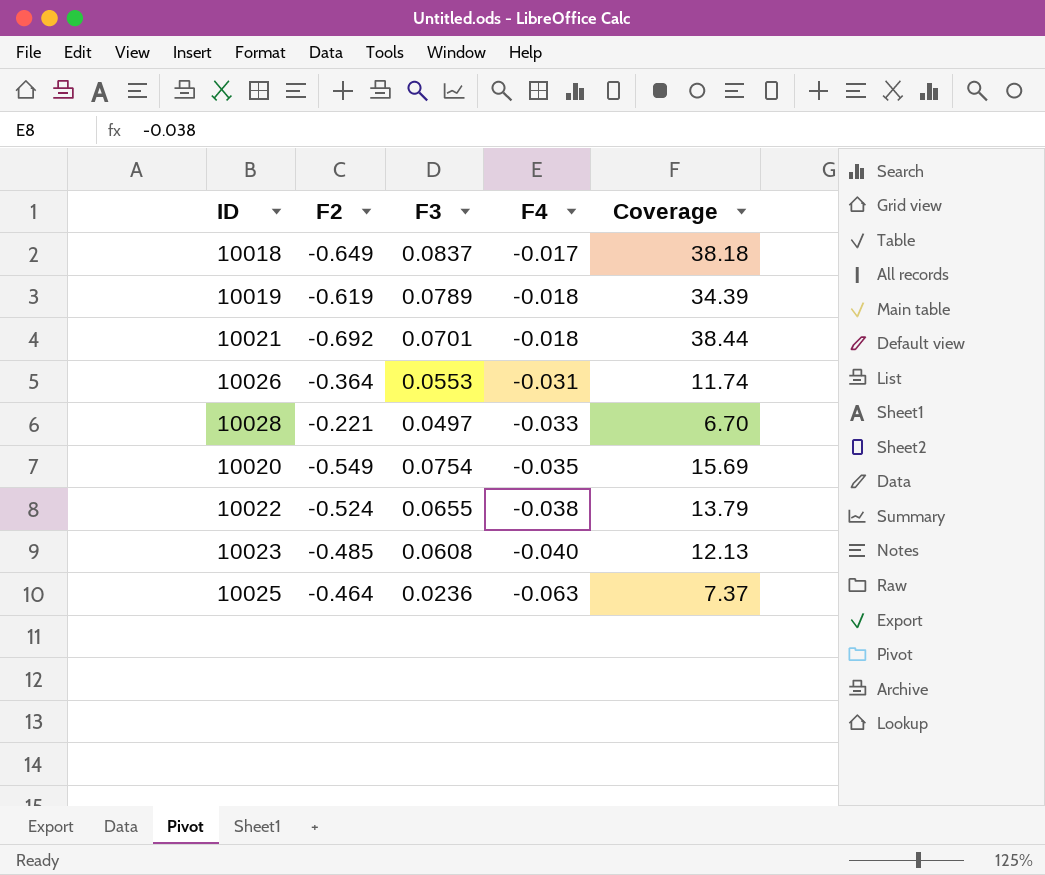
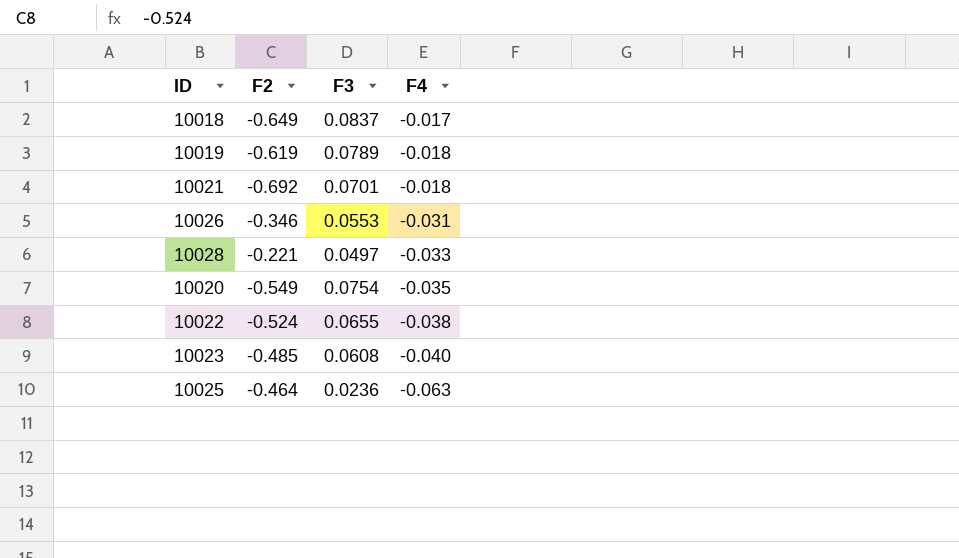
column Coverage | formula: [F2] / [F4] -> none
10026 | F2: -0.364 -> -0.346

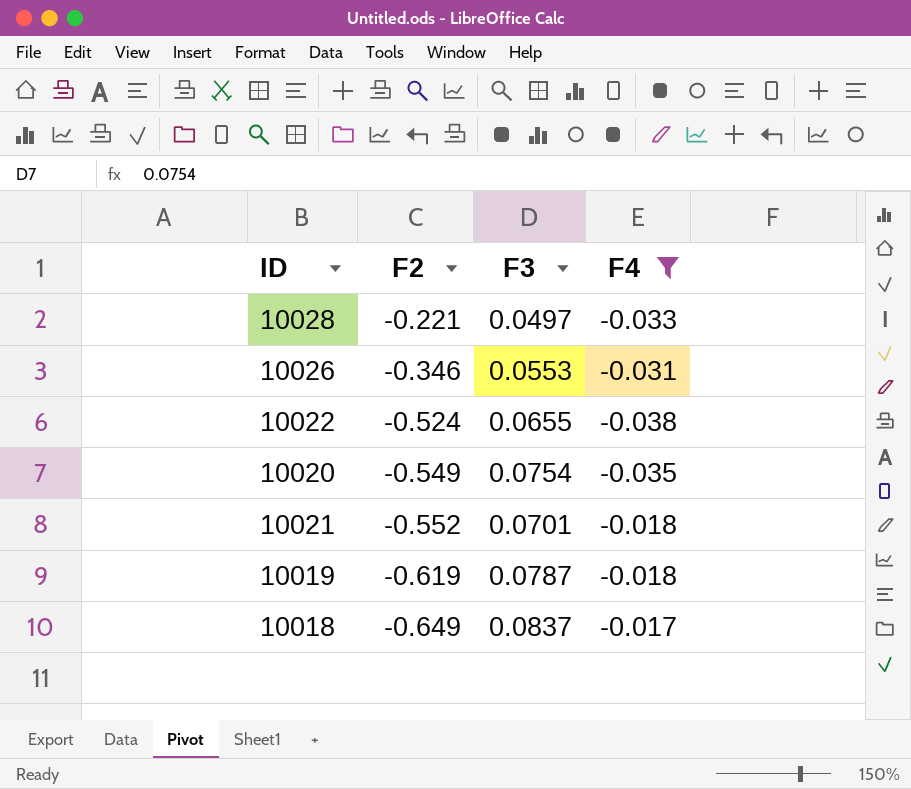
filter: none -> F4 >= -0.038
row order: F4 descending -> F2 descending
10021 | F2: -0.692 -> -0.552
10019 | F3: 0.0789 -> 0.0787

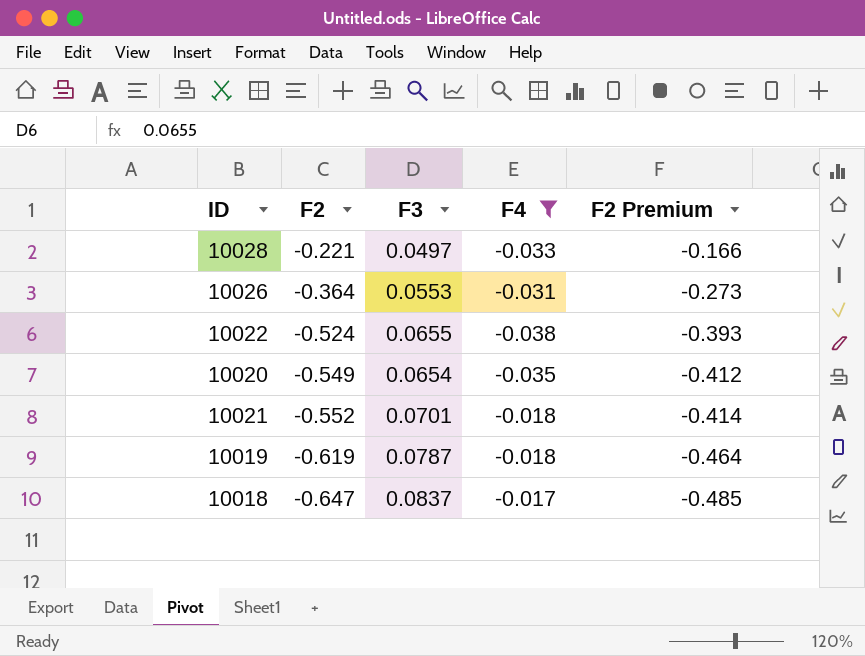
column F2 Premium | formula: none -> [F2] * 0.75
10026 | F2: -0.346 -> -0.364
10020 | F3: 0.0754 -> 0.0654
10018 | F2: -0.649 -> -0.647

